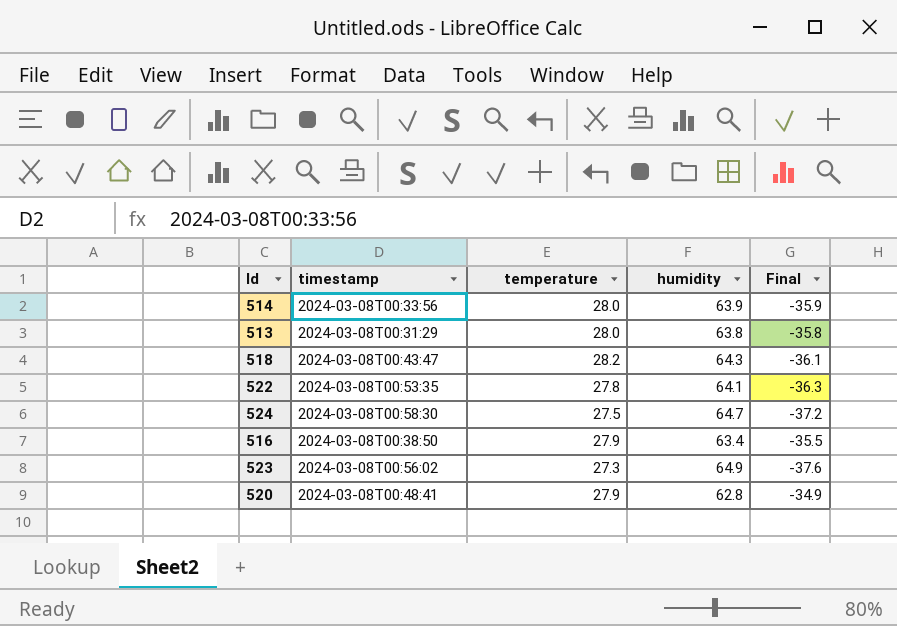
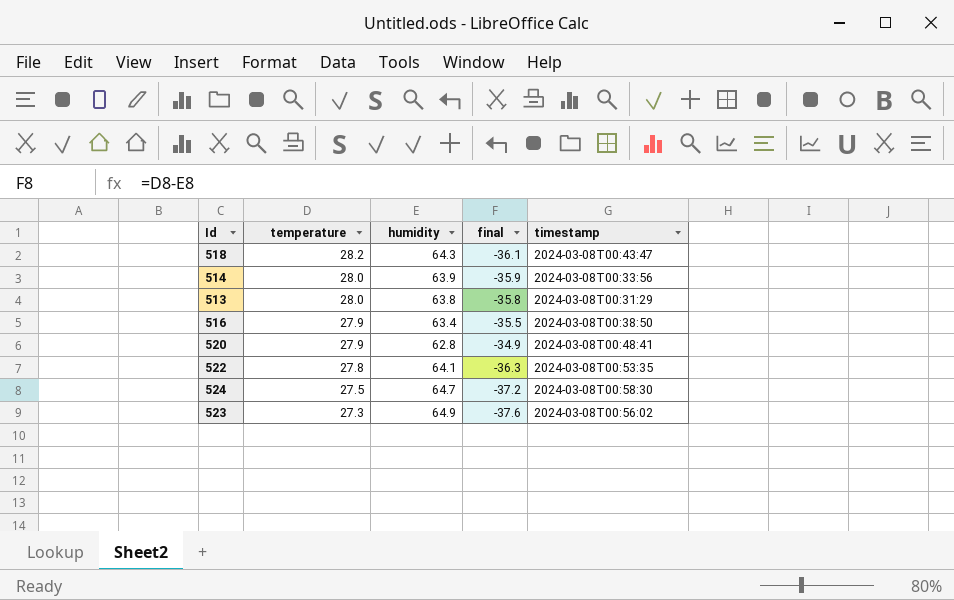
row order: none -> temperature descending
column name: Final -> final
column timestamp | position: 2 -> 5

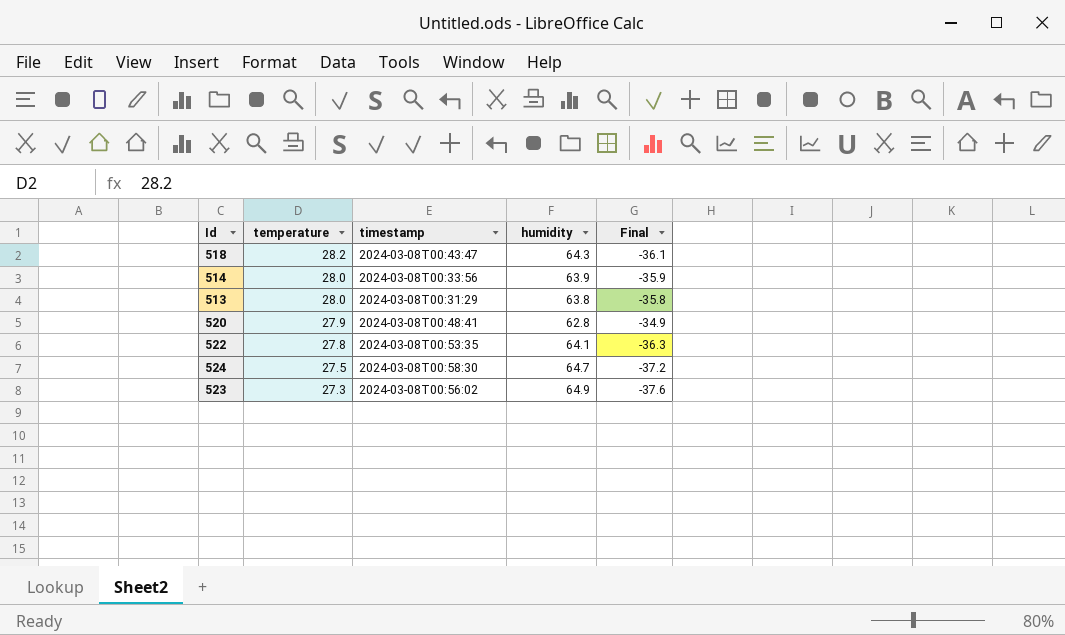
column timestamp | position: 5 -> 3
column name: final -> Final
row 516: 27.9 | 63.4 | -35.5 | 2024-03-08T00:38:50 -> none

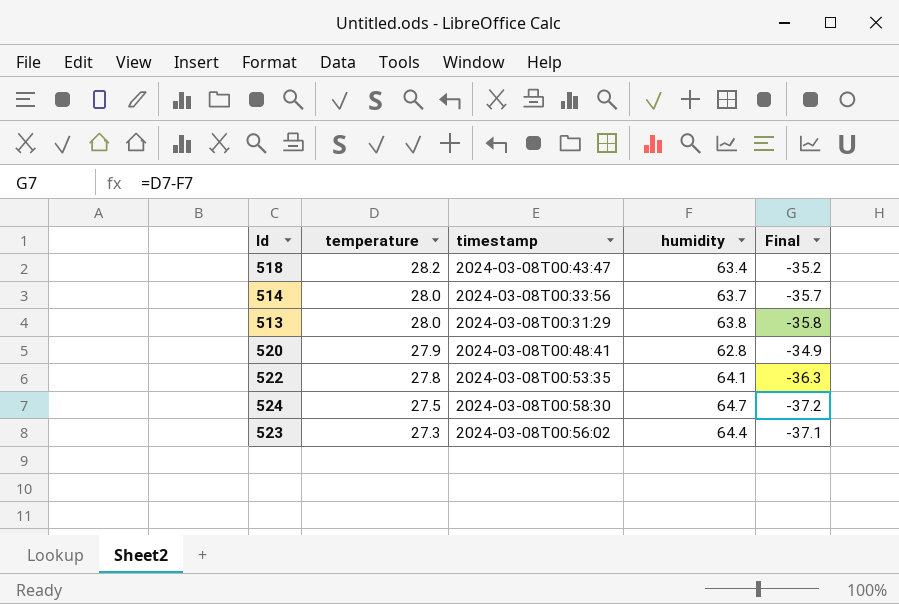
518 | humidity: 64.3 -> 63.4
518 | Final: -36.1 -> -35.2
514 | humidity: 63.9 -> 63.7
514 | Final: -35.9 -> -35.7
523 | humidity: 64.9 -> 64.4
523 | Final: -37.6 -> -37.1

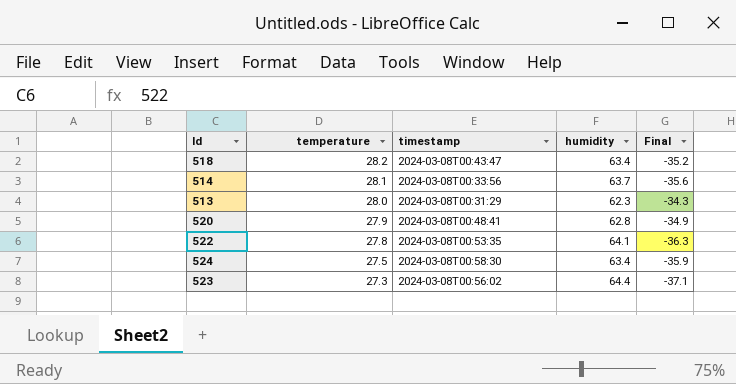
514 | temperature: 28.0 -> 28.1
514 | Final: -35.7 -> -35.6
513 | humidity: 63.8 -> 62.3
513 | Final: -35.8 -> -34.3
524 | humidity: 64.7 -> 63.4
524 | Final: -37.2 -> -35.9

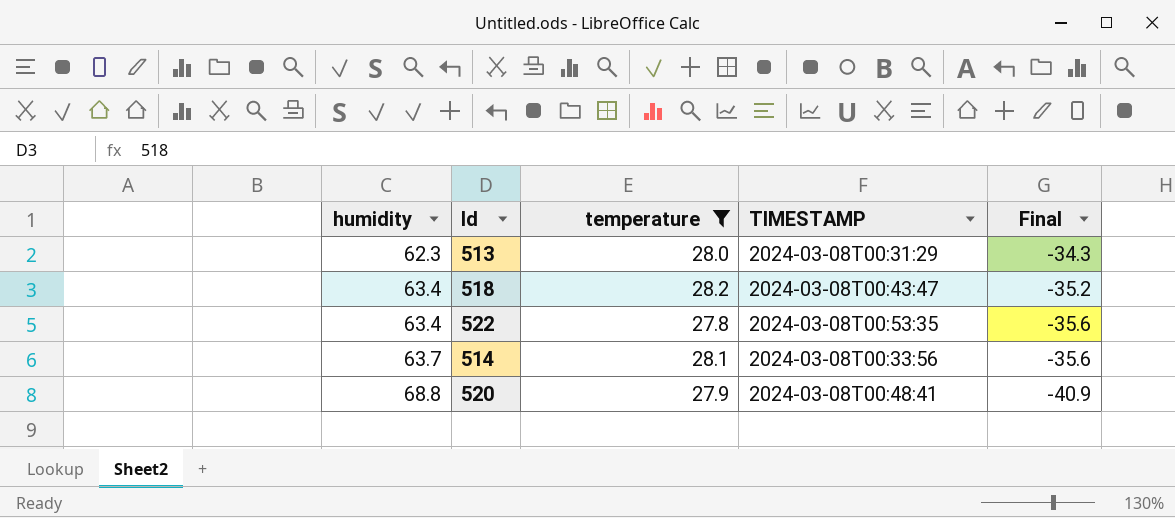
filter: none -> temperature >= 27.8
row order: temperature descending -> humidity ascending
column humidity | position: 4 -> 1
column name: timestamp -> TIMESTAMP
522 | humidity: 64.1 -> 63.4
522 | Final: -36.3 -> -35.6
520 | humidity: 62.8 -> 68.8
520 | Final: -34.9 -> -40.9

